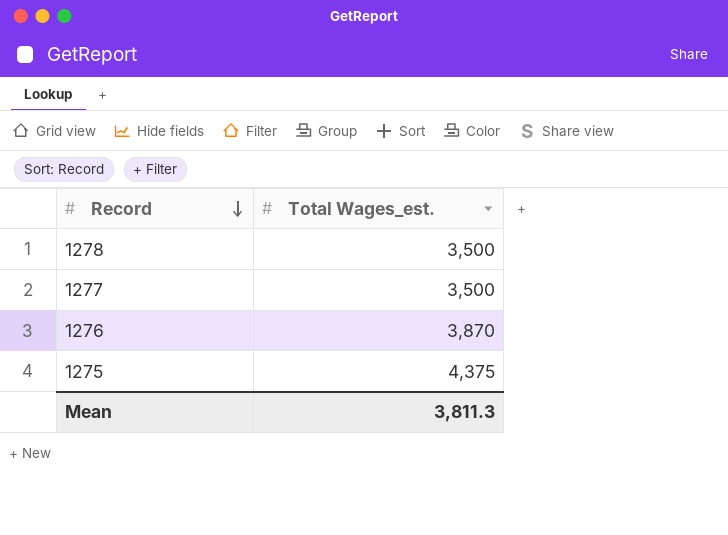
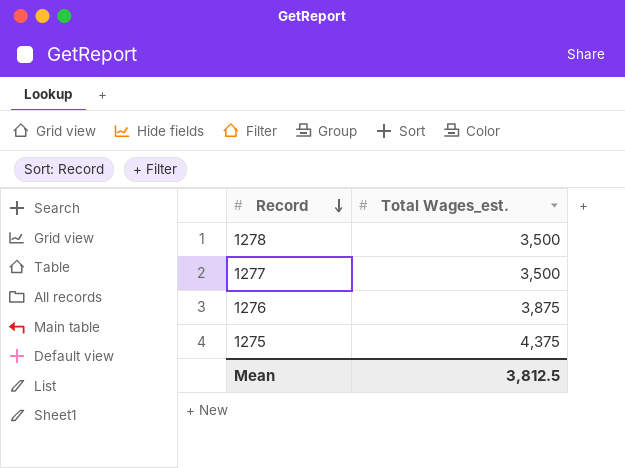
1276 | Total Wages_est.: 3,870 -> 3,875
Mean | Total Wages_est.: 3,811.3 -> 3,812.5

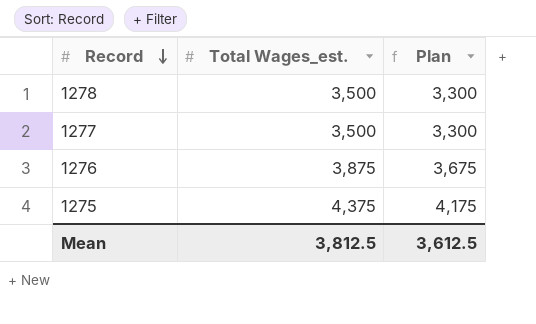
column Plan | formula: none -> [Total Wages_est.] - 200

